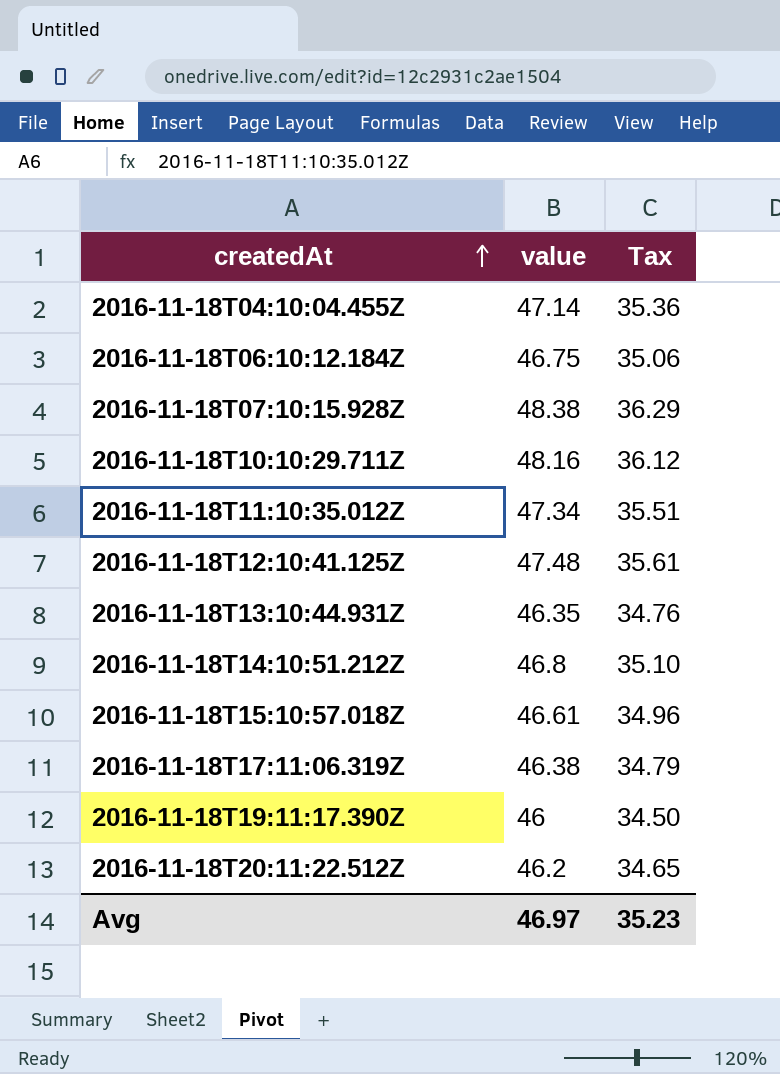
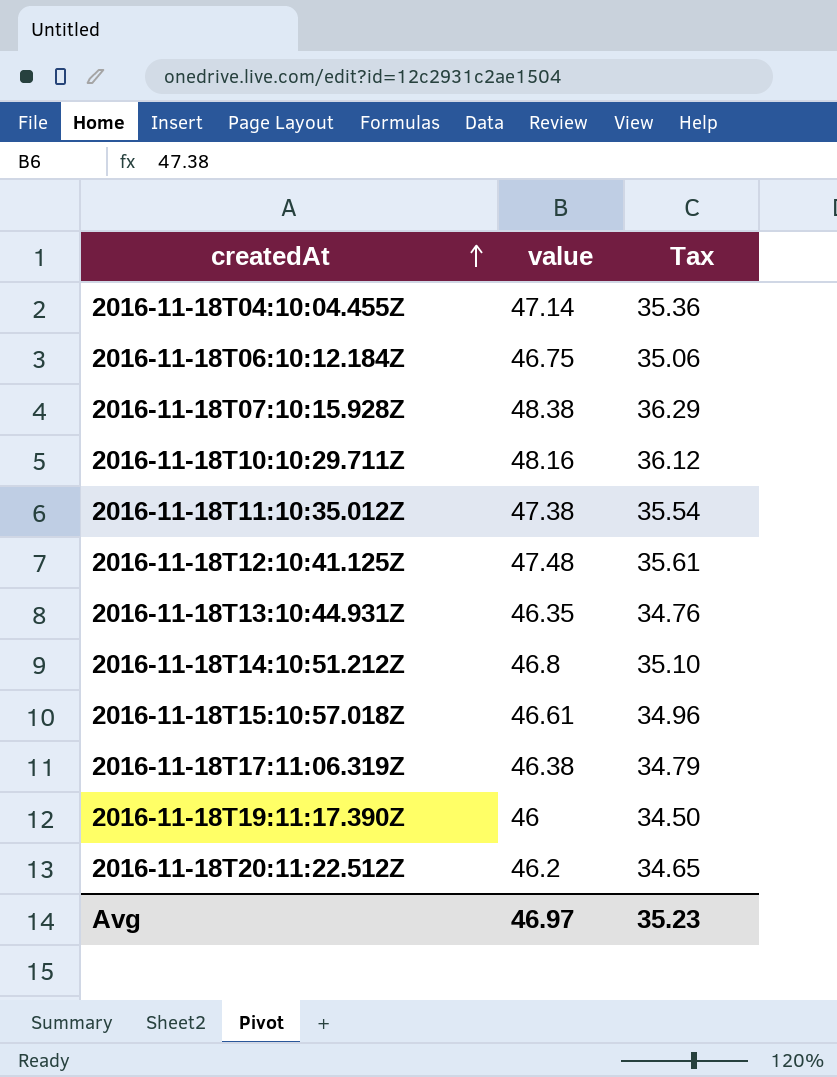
2016-11-18T11:10:35.012Z | value: 47.34 -> 47.38
2016-11-18T11:10:35.012Z | Tax: 35.51 -> 35.54

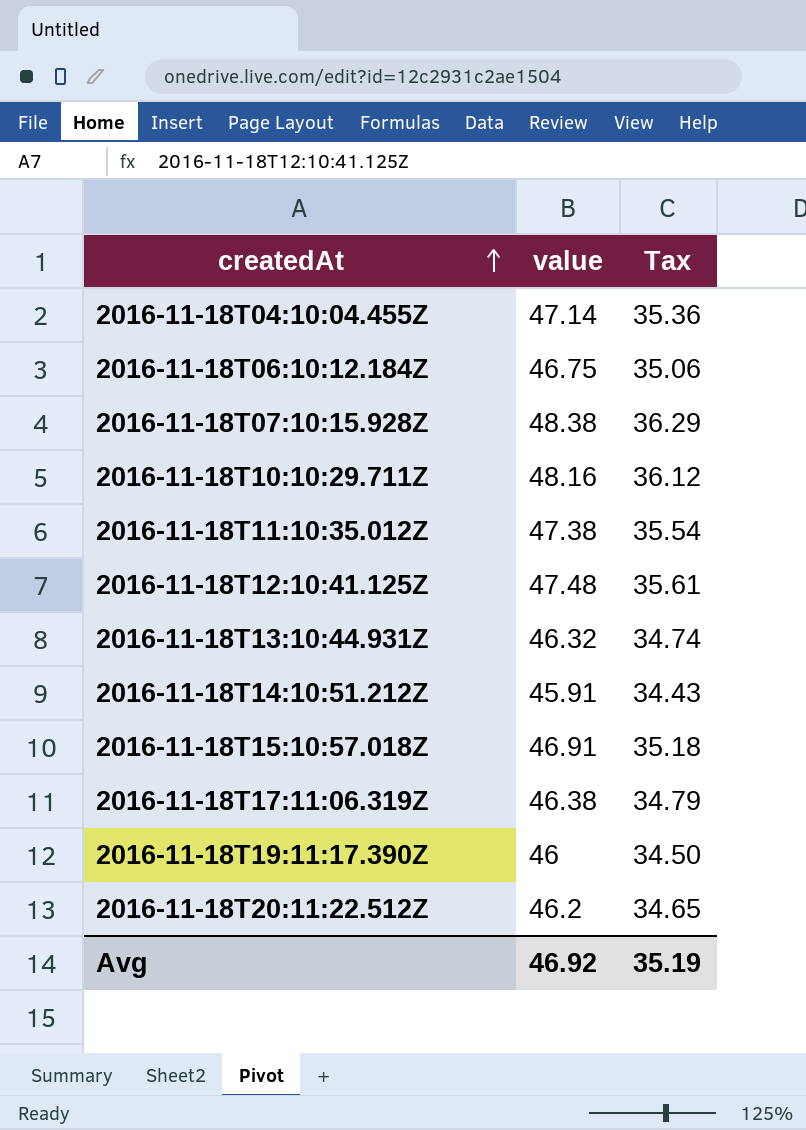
2016-11-18T13:10:44.931Z | value: 46.35 -> 46.32
2016-11-18T13:10:44.931Z | Tax: 34.76 -> 34.74
2016-11-18T14:10:51.212Z | value: 46.8 -> 45.91
2016-11-18T14:10:51.212Z | Tax: 35.10 -> 34.43
2016-11-18T15:10:57.018Z | value: 46.61 -> 46.91
2016-11-18T15:10:57.018Z | Tax: 34.96 -> 35.18
Avg | value: 46.97 -> 46.92
Avg | Tax: 35.23 -> 35.19

